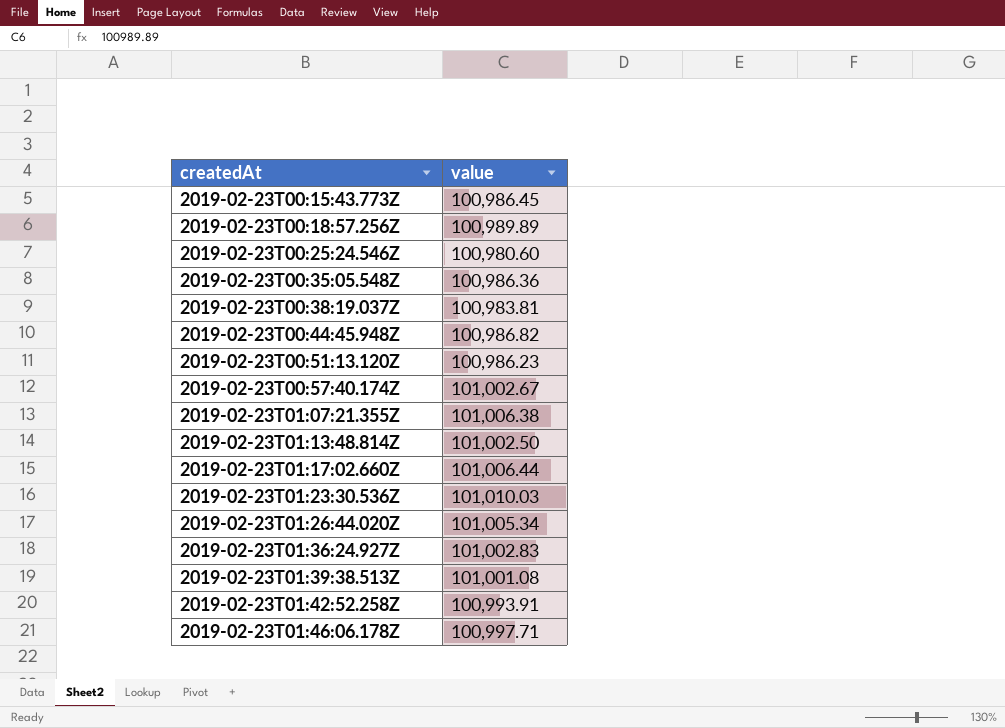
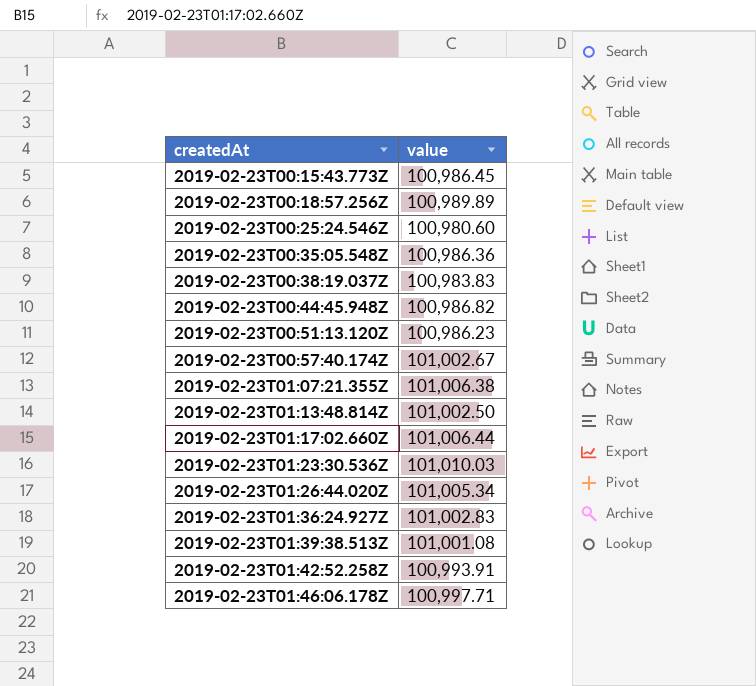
2019-02-23T00:38:19.037Z | value: 100,983.81 -> 100,983.83

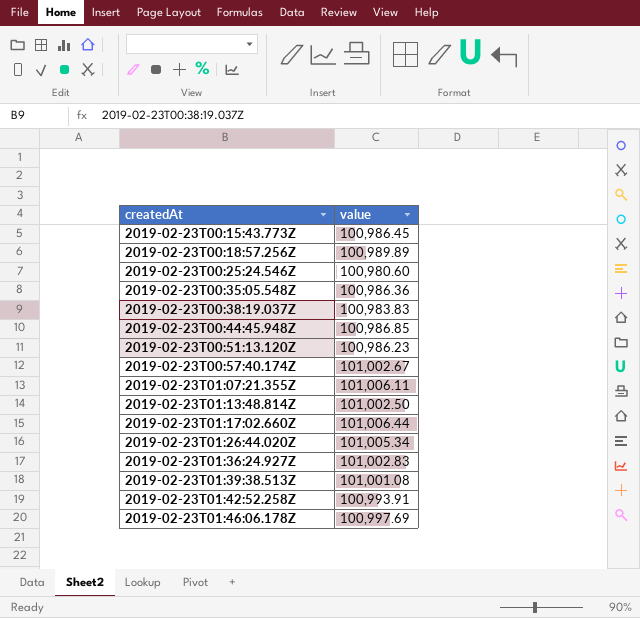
row 2019-02-23T01:23:30.536Z: 101,010.03 -> none
2019-02-23T00:44:45.948Z | value: 100,986.82 -> 100,986.85
2019-02-23T01:07:21.355Z | value: 101,006.38 -> 101,006.11
2019-02-23T01:46:06.178Z | value: 100,997.71 -> 100,997.69

